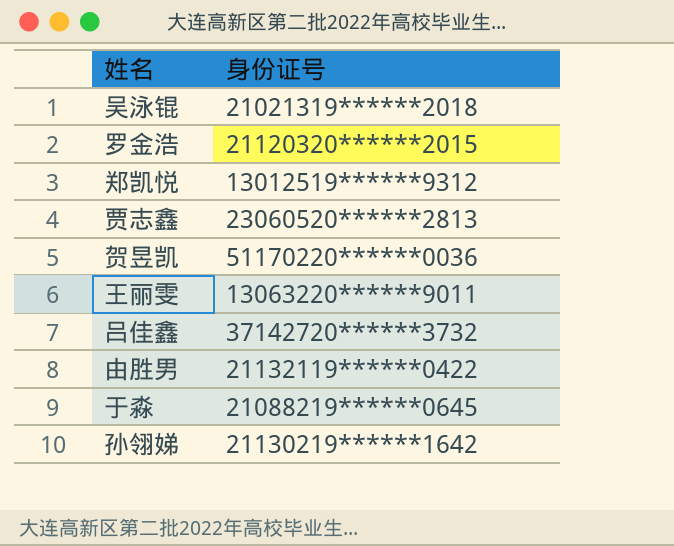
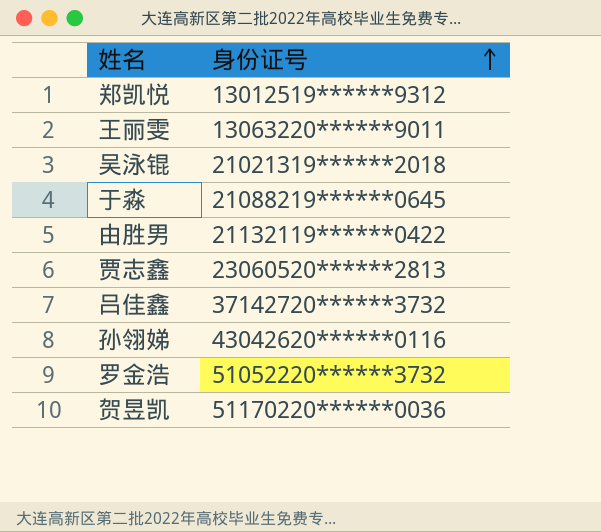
row order: none -> 身份证号 ascending
孙翎娣 | 身份证号: 21130219******1642 -> 43042620******0116
罗金浩 | 身份证号: 21120320******2015 -> 51052220******3732

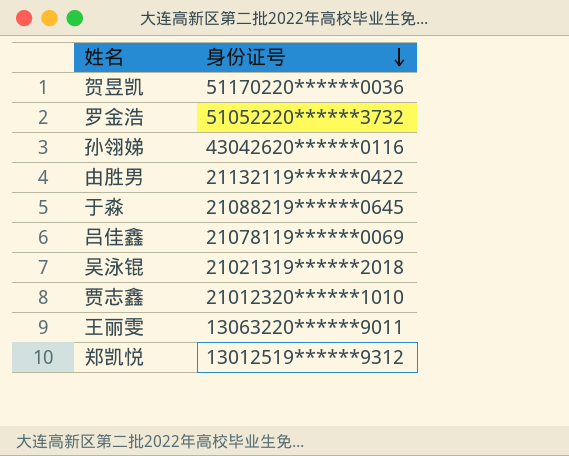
row order: 身份证号 ascending -> 身份证号 descending
吕佳鑫 | 身份证号: 37142720******3732 -> 21078119******0069
贾志鑫 | 身份证号: 23060520******2813 -> 21012320******1010

